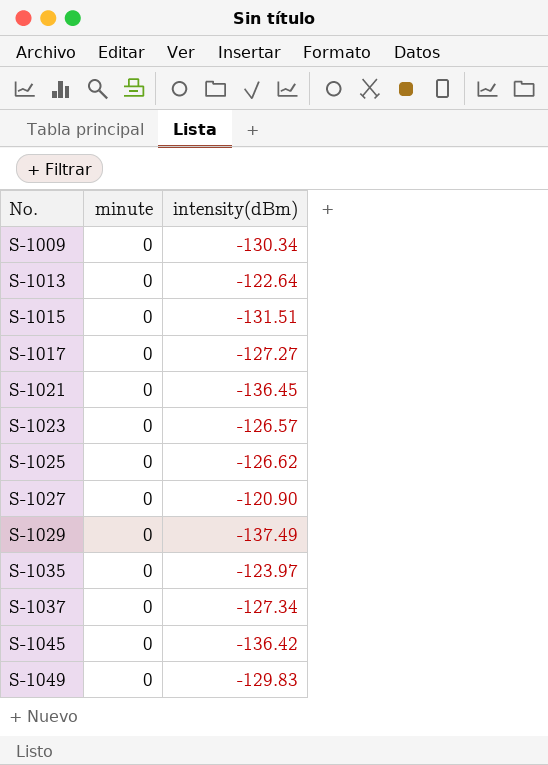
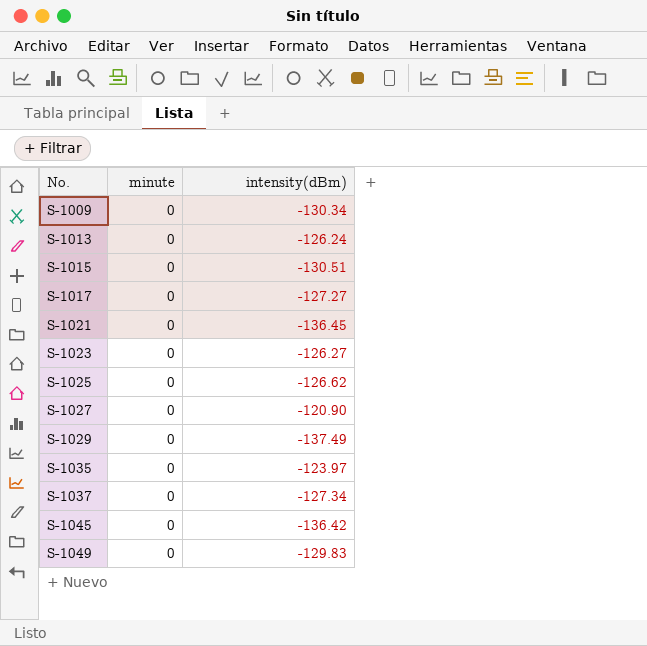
S-1013 | intensity(dBm): -122.64 -> -126.24
S-1015 | intensity(dBm): -131.51 -> -130.51
S-1023 | intensity(dBm): -126.57 -> -126.27

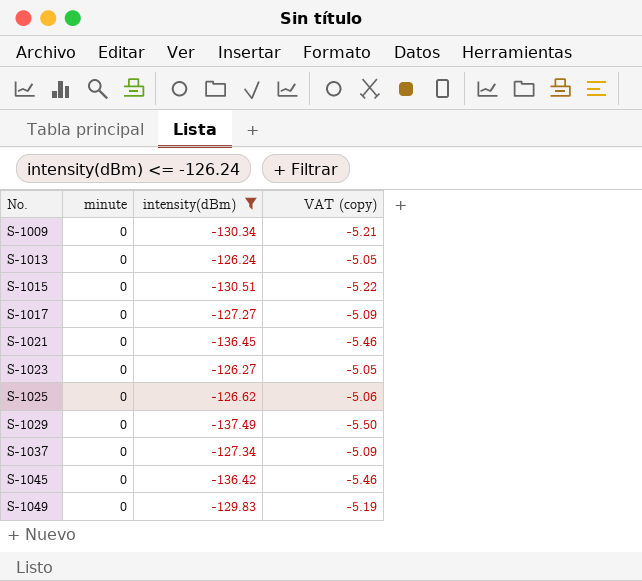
filter: none -> intensity(dBm) <= -126.24
column VAT (copy) | formula: none -> [intensity(dBm)] * 0.04

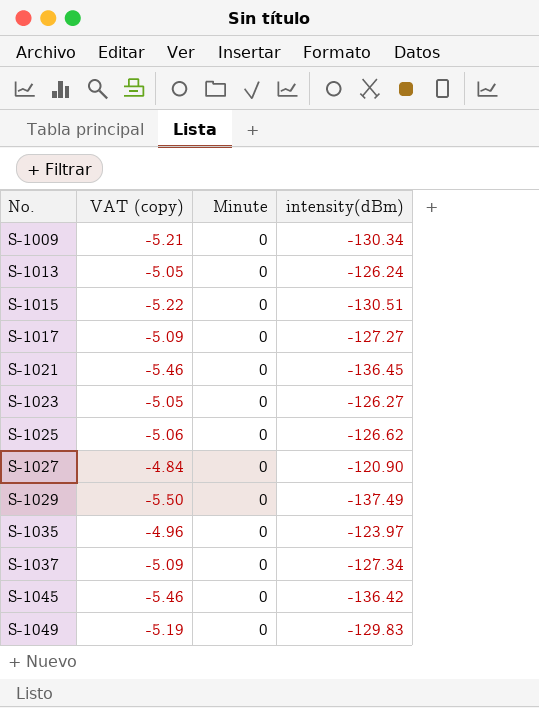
filter: intensity(dBm) <= -126.24 -> none
column VAT (copy) | position: 4 -> 2
column name: minute -> Minute

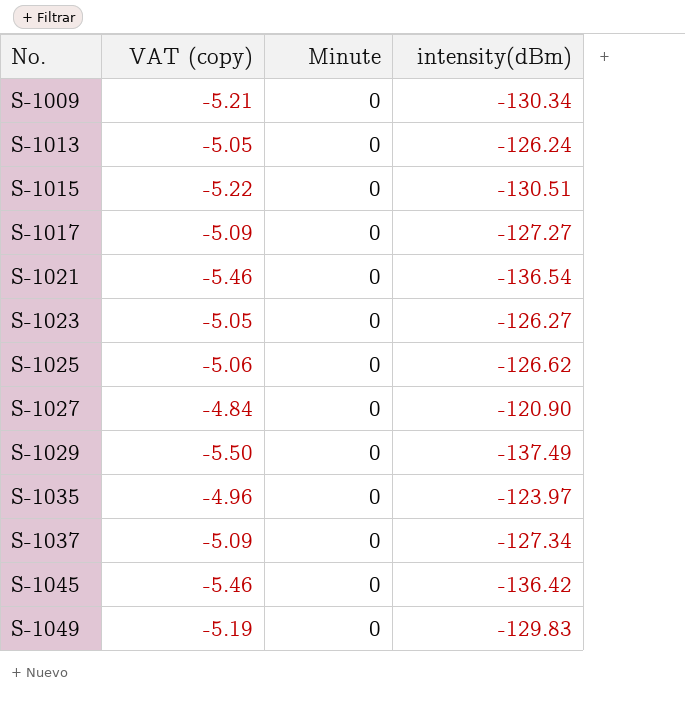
S-1021 | intensity(dBm): -136.45 -> -136.54

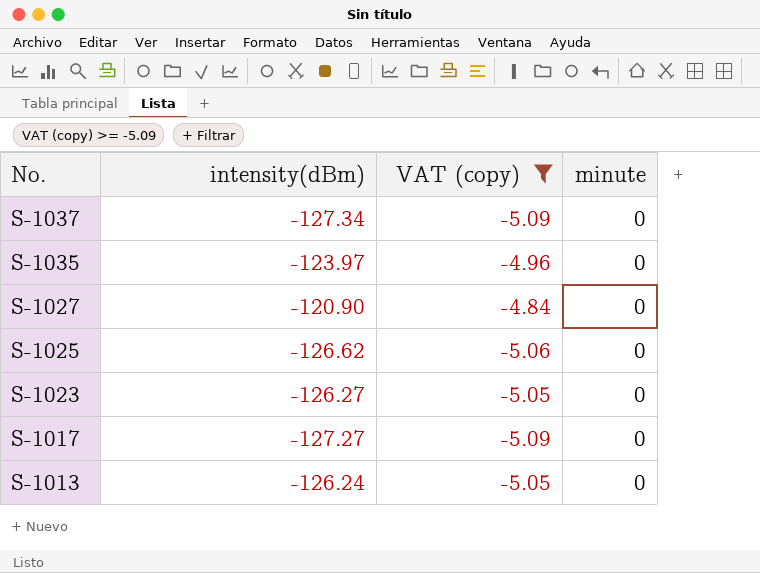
filter: none -> VAT (copy) >= -5.09
row order: No. ascending -> No. descending
column intensity(dBm) | position: 4 -> 2
column name: Minute -> minute

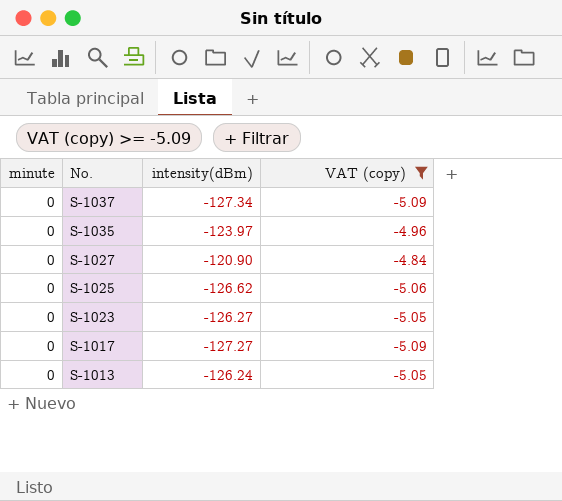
column minute | position: 4 -> 1

